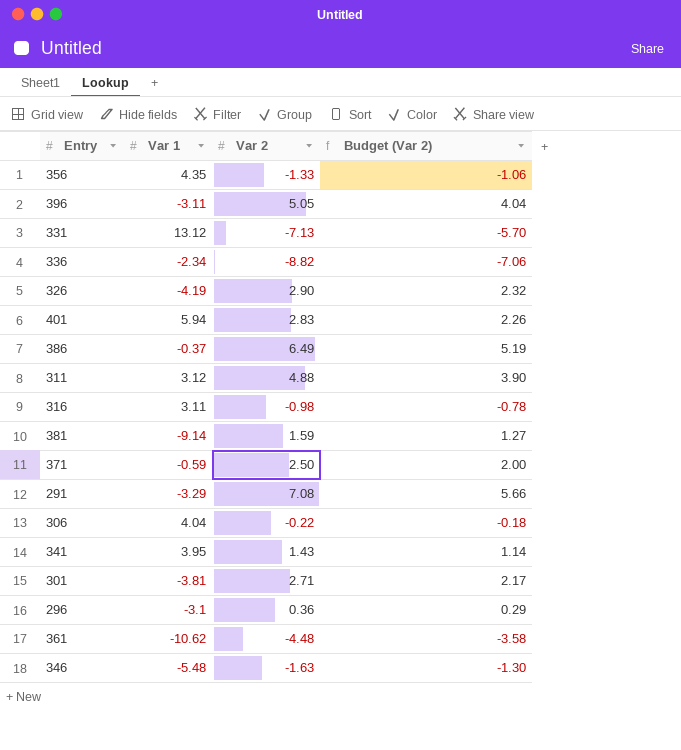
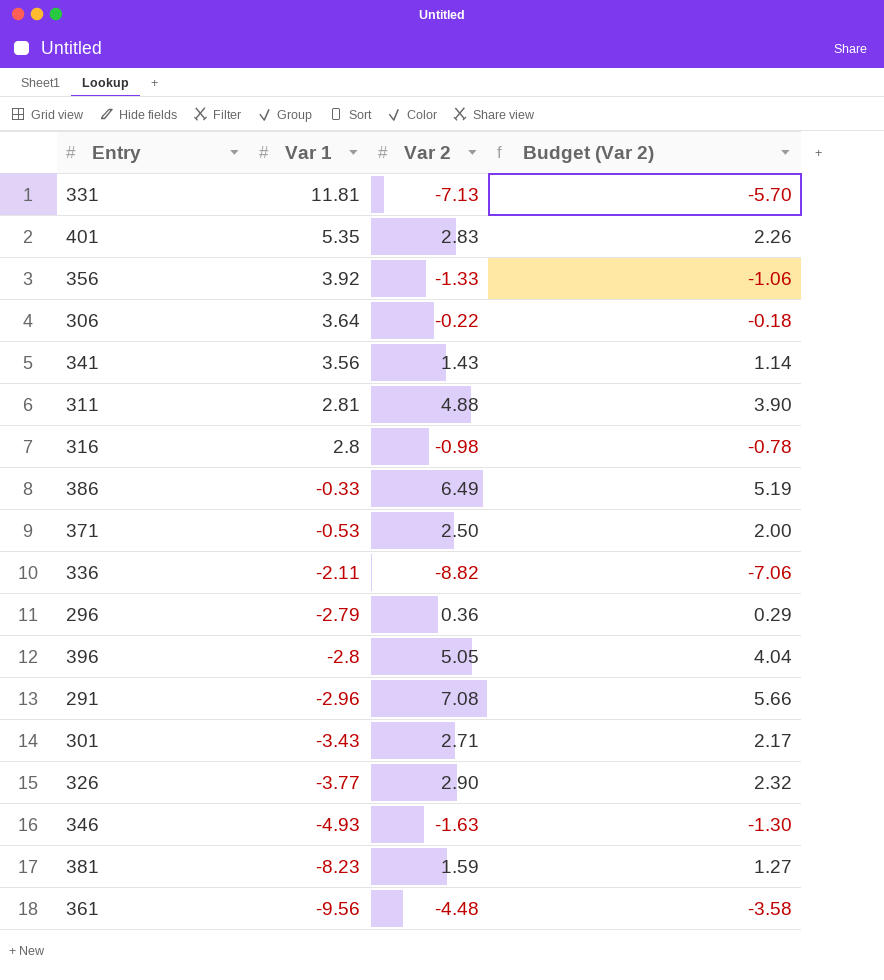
row order: none -> Var 1 descending
331 | Var 1: 13.12 -> 11.81
401 | Var 1: 5.94 -> 5.35
356 | Var 1: 4.35 -> 3.92
306 | Var 1: 4.04 -> 3.64
341 | Var 1: 3.95 -> 3.56
311 | Var 1: 3.12 -> 2.81
316 | Var 1: 3.11 -> 2.8
386 | Var 1: -0.37 -> -0.33
371 | Var 1: -0.59 -> -0.53
336 | Var 1: -2.34 -> -2.11
296 | Var 1: -3.1 -> -2.79
396 | Var 1: -3.11 -> -2.8
291 | Var 1: -3.29 -> -2.96
301 | Var 1: -3.81 -> -3.43
326 | Var 1: -4.19 -> -3.77
346 | Var 1: -5.48 -> -4.93
381 | Var 1: -9.14 -> -8.23
361 | Var 1: -10.62 -> -9.56

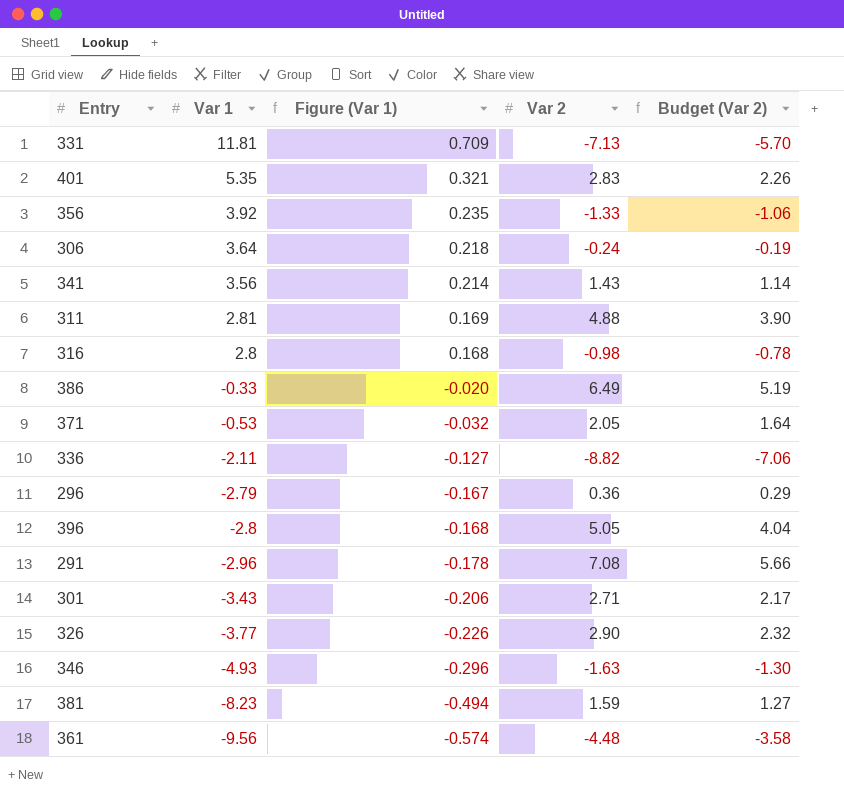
column Figure (Var 1) | formula: none -> [Var 1] * 0.06
306 | Var 2: -0.22 -> -0.24
306 | Budget (Var 2): -0.18 -> -0.19
371 | Var 2: 2.50 -> 2.05
371 | Budget (Var 2): 2.00 -> 1.64

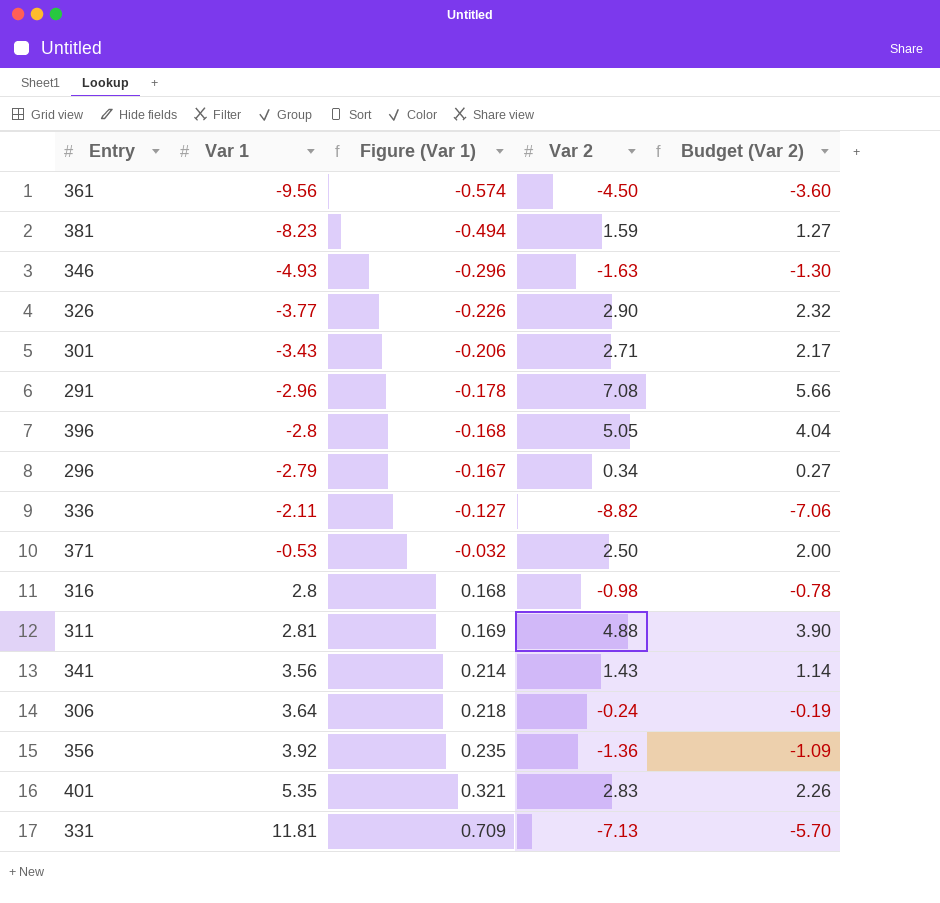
row order: Var 1 descending -> Var 1 ascending
row 386: -0.33 | -0.020 | 6.49 | 5.19 -> none
361 | Var 2: -4.48 -> -4.50
361 | Budget (Var 2): -3.58 -> -3.60
296 | Var 2: 0.36 -> 0.34
296 | Budget (Var 2): 0.29 -> 0.27
371 | Var 2: 2.05 -> 2.50
371 | Budget (Var 2): 1.64 -> 2.00
356 | Var 2: -1.33 -> -1.36
356 | Budget (Var 2): -1.06 -> -1.09

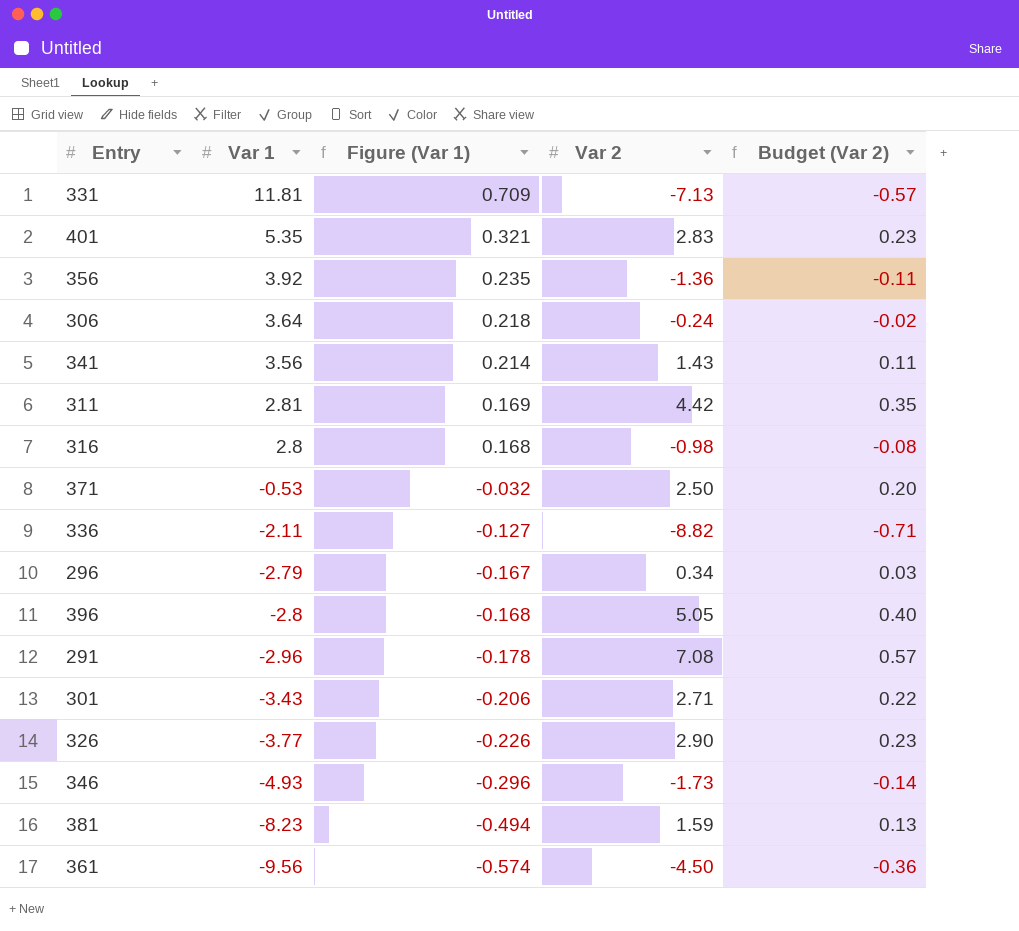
row order: Var 1 ascending -> Var 1 descending
column Budget (Var 2) | formula: [Var 2] * 0.8 -> [Var 2] * 0.08
311 | Var 2: 4.88 -> 4.42
346 | Var 2: -1.63 -> -1.73

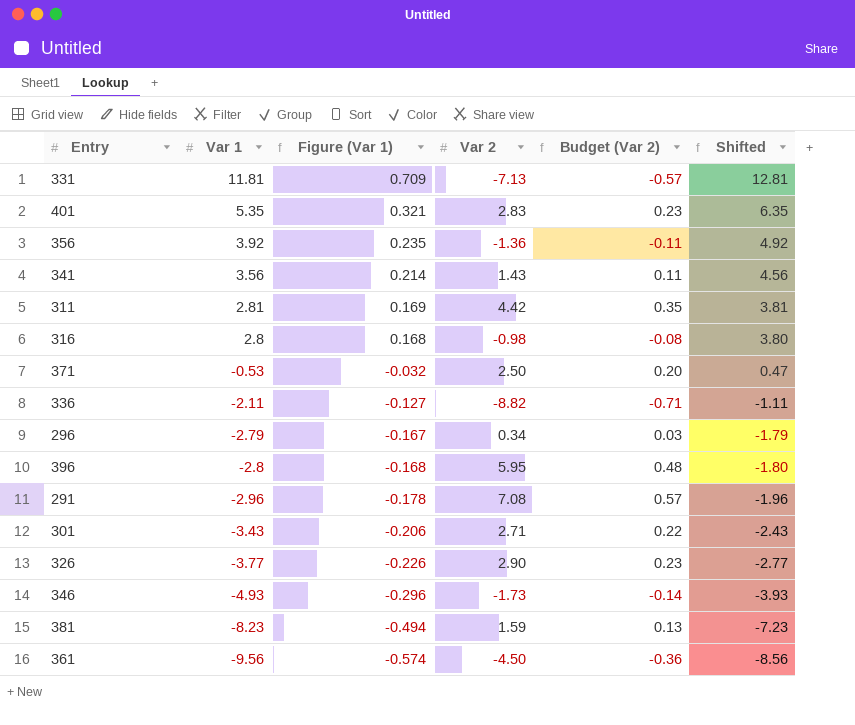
column Shifted | formula: none -> [Var 1] + 1
row 306: 3.64 | 0.218 | -0.24 | -0.02 -> none
396 | Var 2: 5.05 -> 5.95
396 | Budget (Var 2): 0.40 -> 0.48

